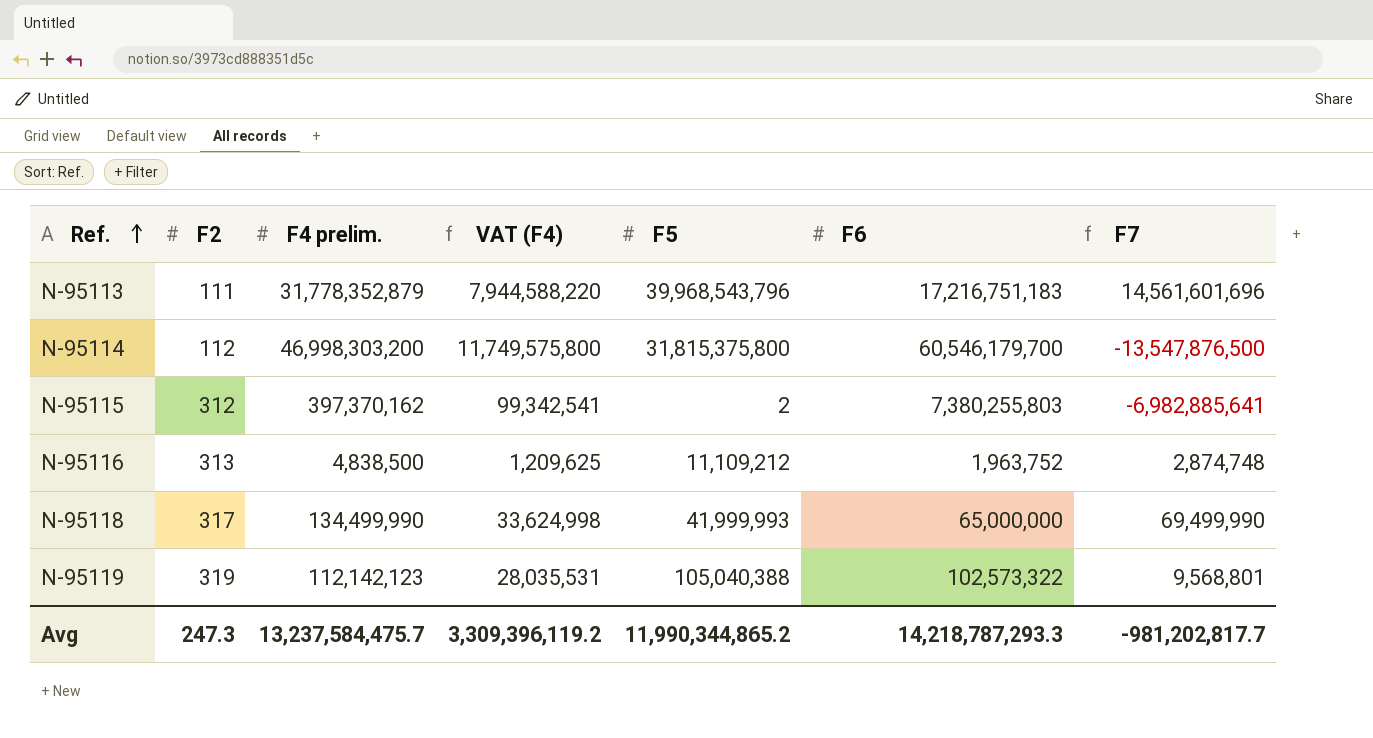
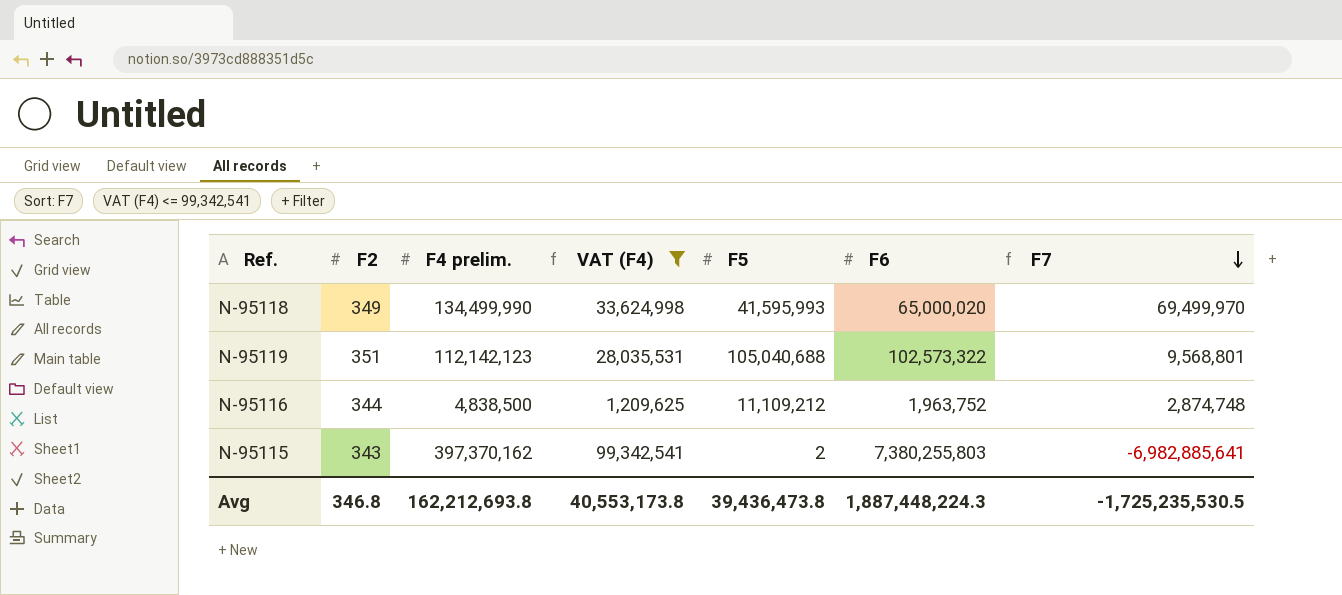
filter: none -> VAT (F4) <= 99,342,541
row order: Ref. ascending -> F7 descending
N-95118 | F2: 317 -> 349
N-95118 | F5: 41,999,993 -> 41,595,993
N-95118 | F6: 65,000,000 -> 65,000,020
N-95118 | F7: 69,499,990 -> 69,499,970
N-95119 | F2: 319 -> 351
N-95119 | F5: 105,040,388 -> 105,040,688
N-95116 | F2: 313 -> 344
N-95115 | F2: 312 -> 343
Avg | F2: 247.3 -> 346.8
Avg | F4 prelim.: 13,237,584,475.7 -> 162,212,693.8
Avg | VAT (F4): 3,309,396,119.2 -> 40,553,173.8
Avg | F5: 11,990,344,865.2 -> 39,436,473.8
Avg | F6: 14,218,787,293.3 -> 1,887,448,224.3
Avg | F7: -981,202,817.7 -> -1,725,235,530.5

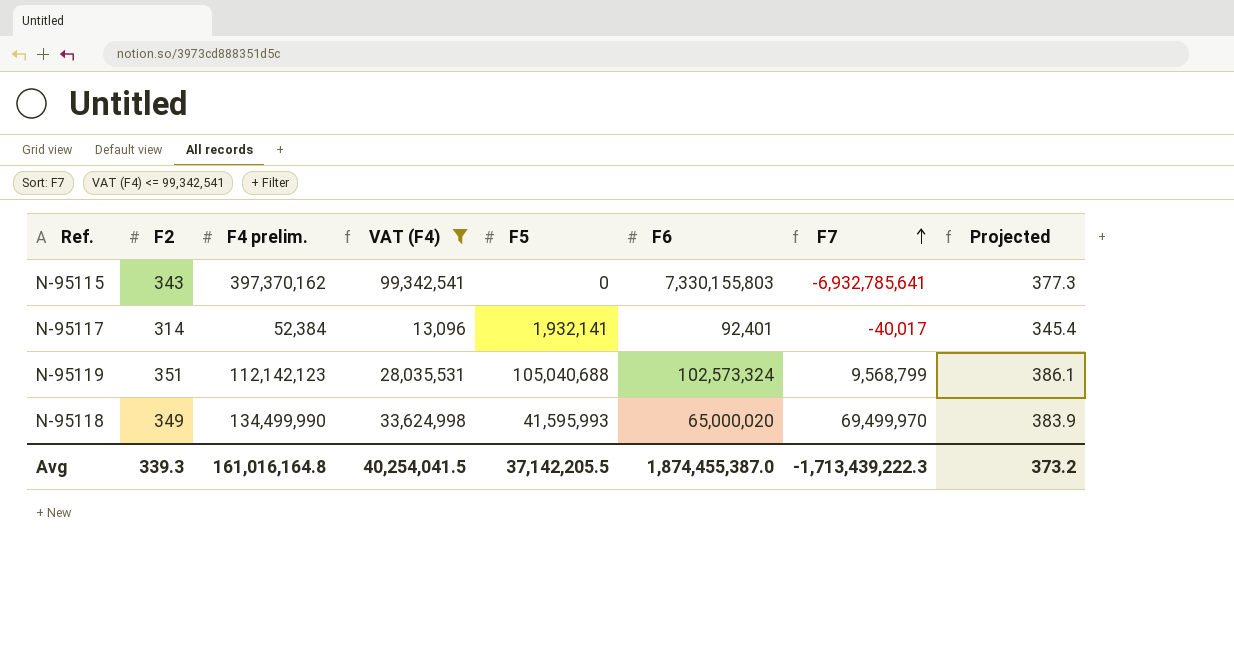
row order: F7 descending -> F7 ascending
column Projected | formula: none -> [F2] * 1.1
row N-95116: 344 | 4,838,500 | 1,209,625 | 11,109,212 | 1,963,752 | 2,874,748 -> none
N-95115 | F5: 2 -> 0
N-95115 | F6: 7,380,255,803 -> 7,330,155,803
N-95115 | F7: -6,982,885,641 -> -6,932,785,641
row N-95117: none -> 314 | 52,384 | 13,096 | 1,932,141 | 92,401 | -40,017 | 345.4
N-95119 | F6: 102,573,322 -> 102,573,324
N-95119 | F7: 9,568,801 -> 9,568,799
Avg | F2: 346.8 -> 339.3
Avg | F4 prelim.: 162,212,693.8 -> 161,016,164.8
Avg | VAT (F4): 40,553,173.8 -> 40,254,041.5
Avg | F5: 39,436,473.8 -> 37,142,205.5
Avg | F6: 1,887,448,224.3 -> 1,874,455,387.0
Avg | F7: -1,725,235,530.5 -> -1,713,439,222.3

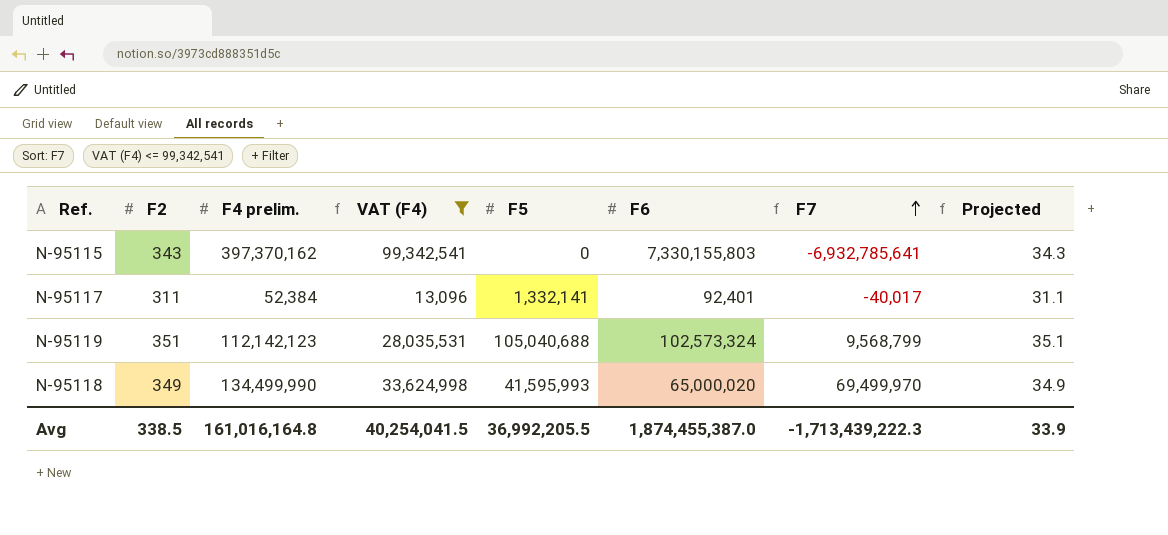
column Projected | formula: [F2] * 1.1 -> [F2] * 0.1
N-95117 | F2: 314 -> 311
N-95117 | F5: 1,932,141 -> 1,332,141
Avg | F2: 339.3 -> 338.5
Avg | F5: 37,142,205.5 -> 36,992,205.5
Avg | Projected: 373.2 -> 33.9

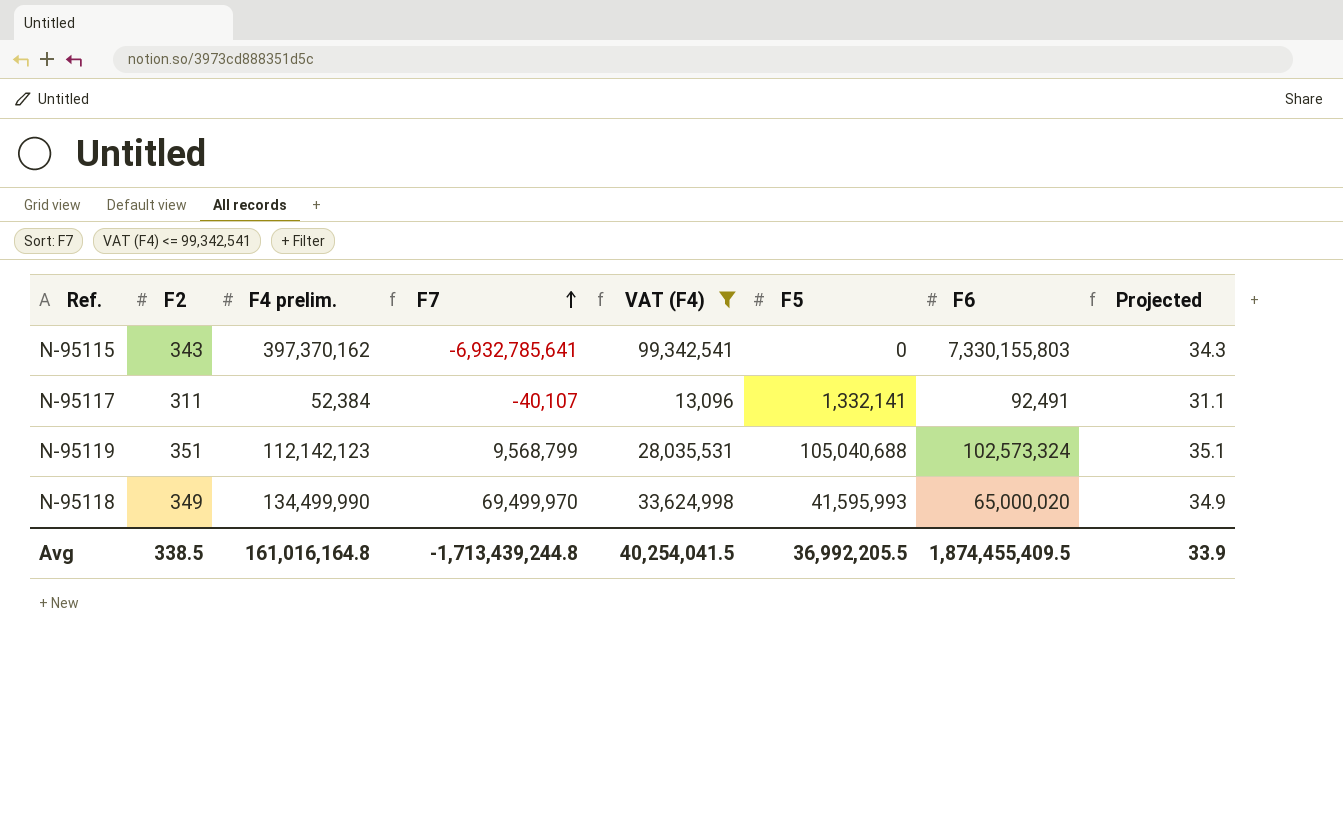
column F7 | position: 7 -> 4
N-95117 | F7: -40,017 -> -40,107
N-95117 | F6: 92,401 -> 92,491
Avg | F7: -1,713,439,222.3 -> -1,713,439,244.8
Avg | F6: 1,874,455,387.0 -> 1,874,455,409.5

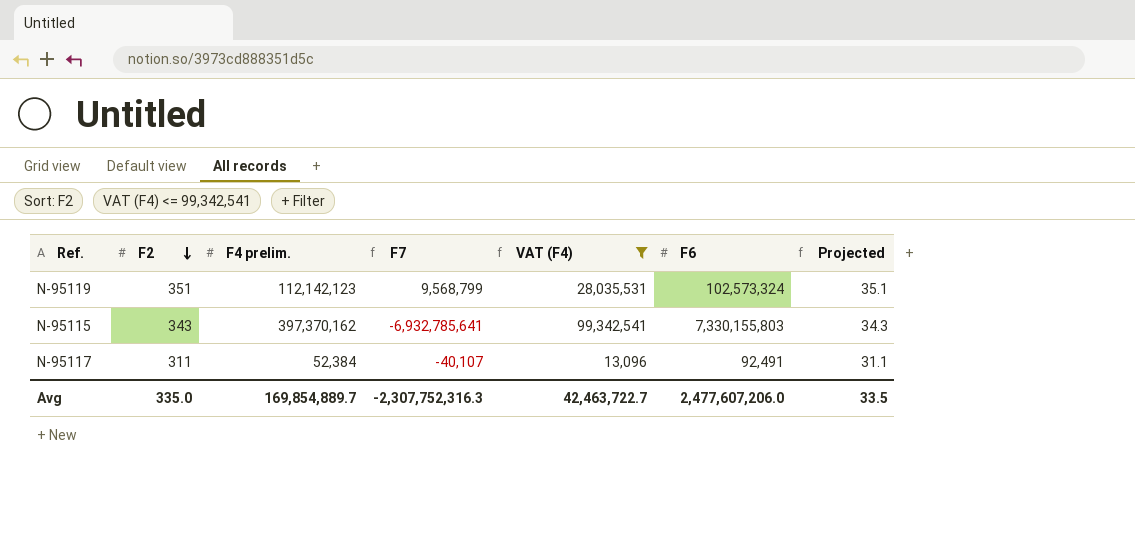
row order: F7 ascending -> F2 descending
column F5 | position: 6 -> none
row N-95118: 349 | 134,499,990 | 69,499,970 | 33,624,998 | 41,595,993 | 65,000,020 | 34.9 -> none
Avg | F2: 338.5 -> 335.0
Avg | F4 prelim.: 161,016,164.8 -> 169,854,889.7
Avg | F7: -1,713,439,244.8 -> -2,307,752,316.3
Avg | VAT (F4): 40,254,041.5 -> 42,463,722.7
Avg | F6: 1,874,455,409.5 -> 2,477,607,206.0
Avg | Projected: 33.9 -> 33.5

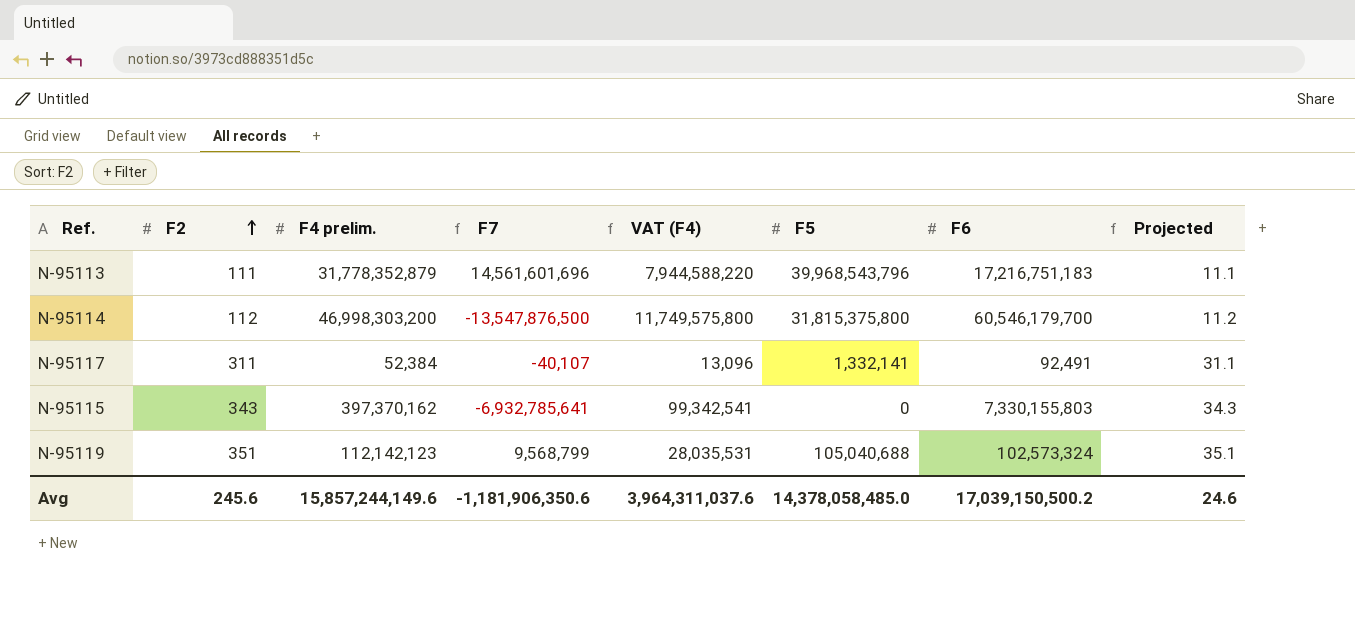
filter: VAT (F4) <= 99,342,541 -> none
row order: F2 descending -> F2 ascending
column F5 | position: none -> 6
Avg | F2: 335.0 -> 245.6
Avg | F4 prelim.: 169,854,889.7 -> 15,857,244,149.6
Avg | F7: -2,307,752,316.3 -> -1,181,906,350.6
Avg | VAT (F4): 42,463,722.7 -> 3,964,311,037.6
Avg | F6: 2,477,607,206.0 -> 17,039,150,500.2
Avg | Projected: 33.5 -> 24.6

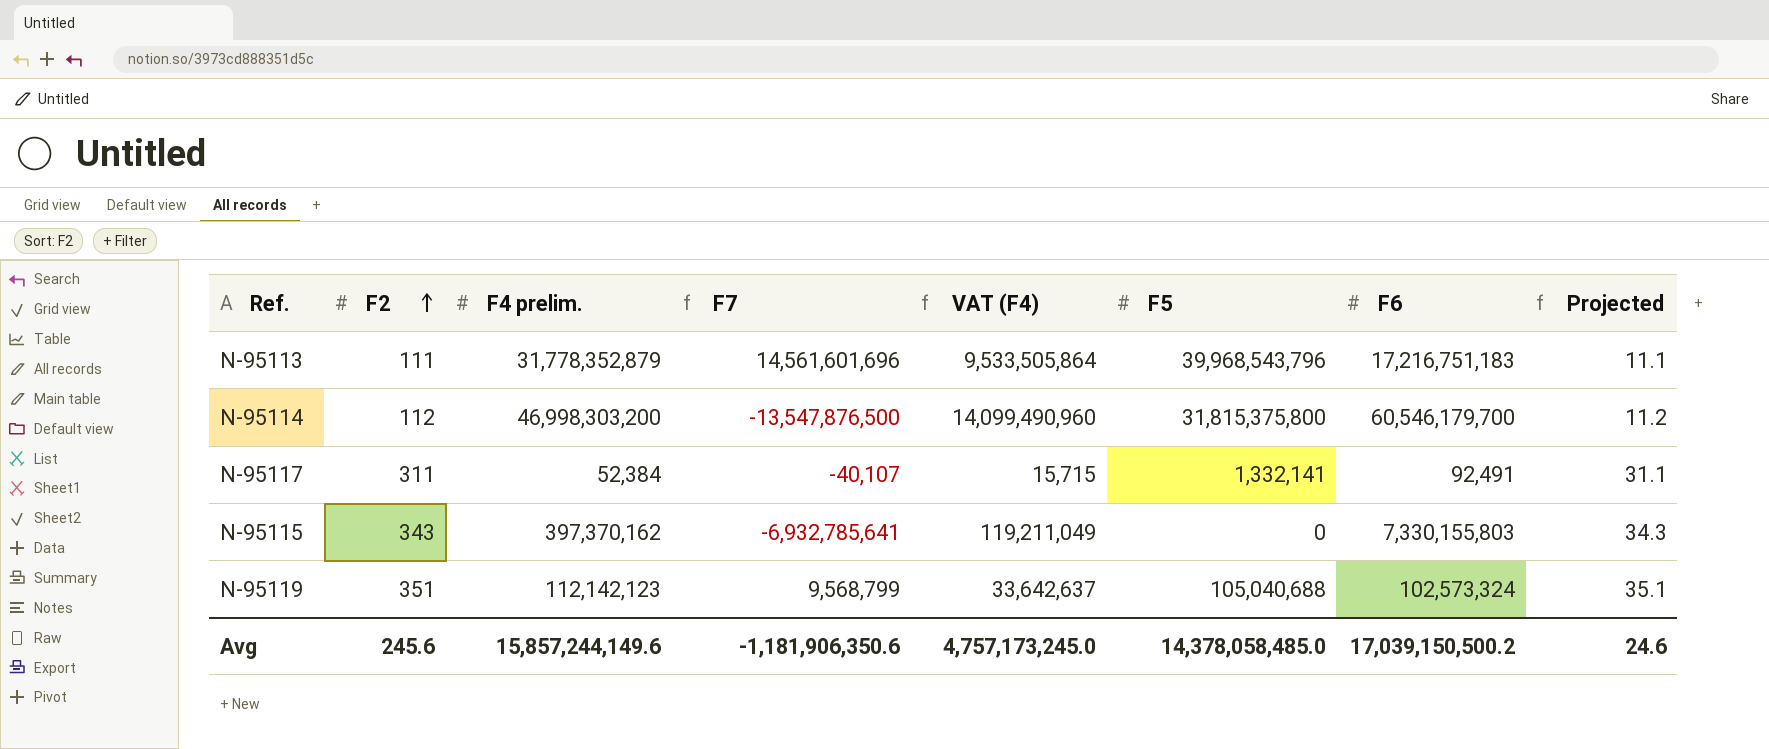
column VAT (F4) | formula: [F4 prelim.] * 0.25 -> [F4 prelim.] * 0.3
Avg | VAT (F4): 3,964,311,037.6 -> 4,757,173,245.0

